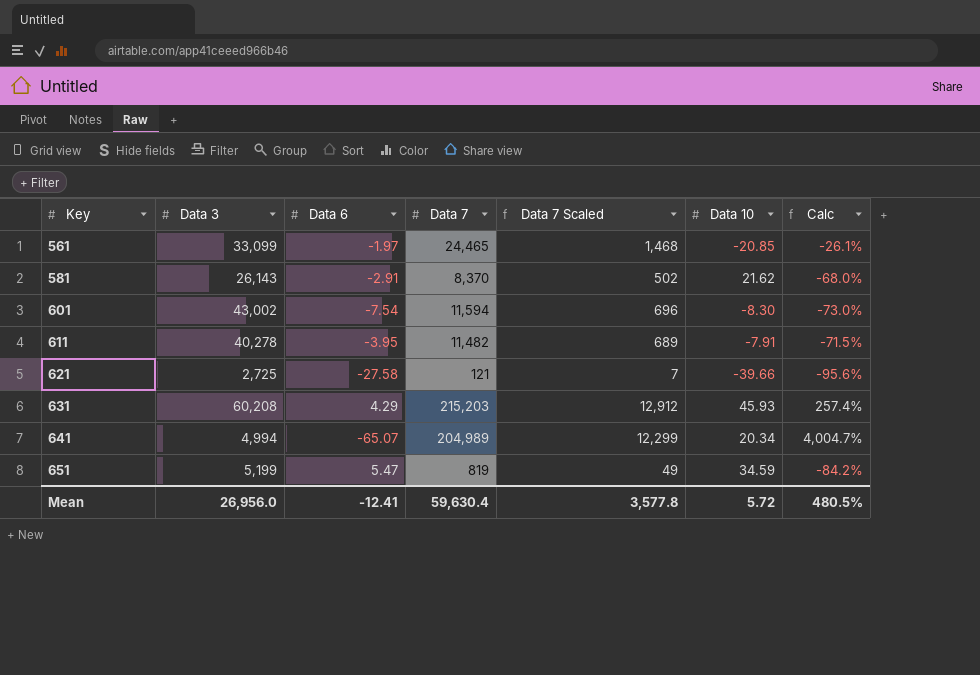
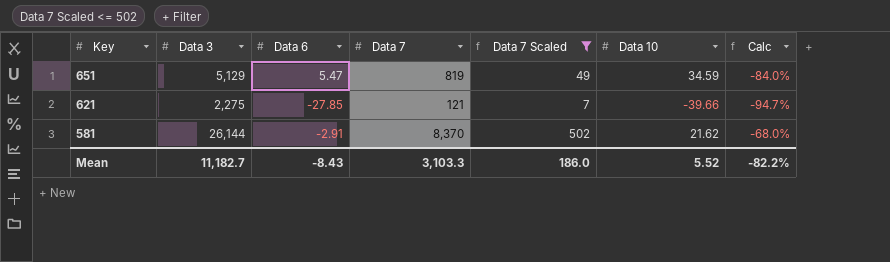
filter: none -> Data 7 Scaled <= 502
row order: Key ascending -> Key descending
651 | Data 3: 5,199 -> 5,129
651 | Calc: -84.2% -> -84.0%
621 | Data 3: 2,725 -> 2,275
621 | Data 6: -27.58 -> -27.85
621 | Calc: -95.6% -> -94.7%
581 | Data 3: 26,143 -> 26,144
Mean | Data 3: 26,956.0 -> 11,182.7
Mean | Data 6: -12.41 -> -8.43
Mean | Data 7: 59,630.4 -> 3,103.3
Mean | Data 7 Scaled: 3,577.8 -> 186.0
Mean | Data 10: 5.72 -> 5.52
Mean | Calc: 480.5% -> -82.2%

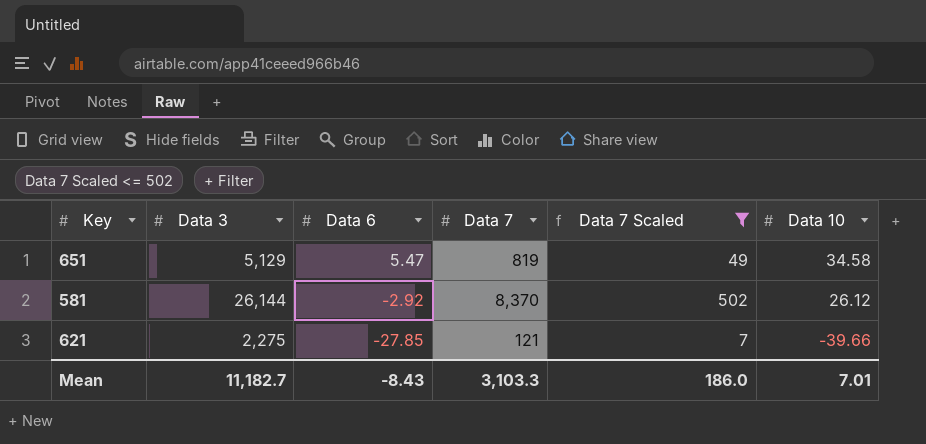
row order: Key descending -> Data 6 descending
column Calc | formula: ([Data 7] - [Data 3]) / [Data 3] -> none
651 | Data 10: 34.59 -> 34.58
581 | Data 6: -2.91 -> -2.92
581 | Data 10: 21.62 -> 26.12
Mean | Data 10: 5.52 -> 7.01

